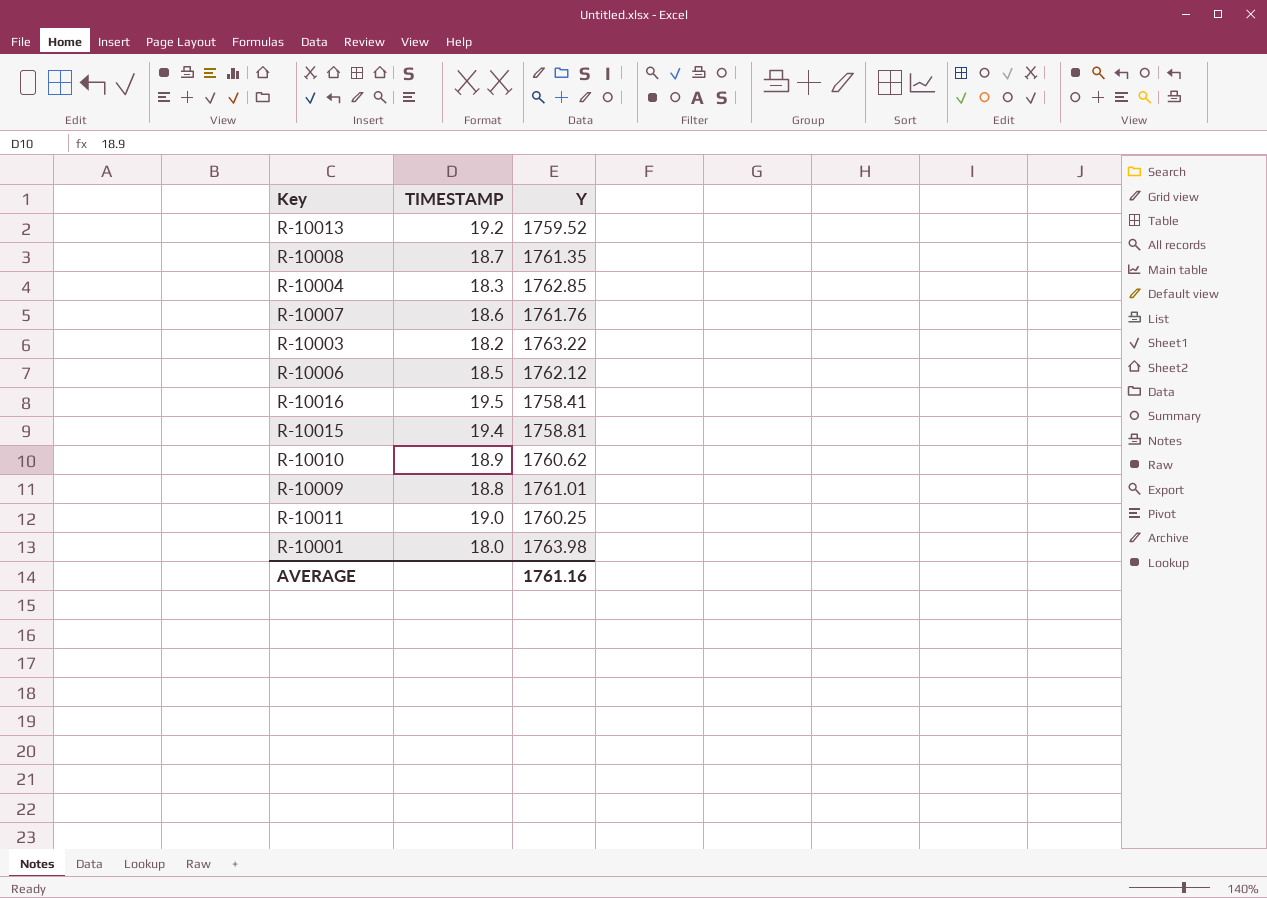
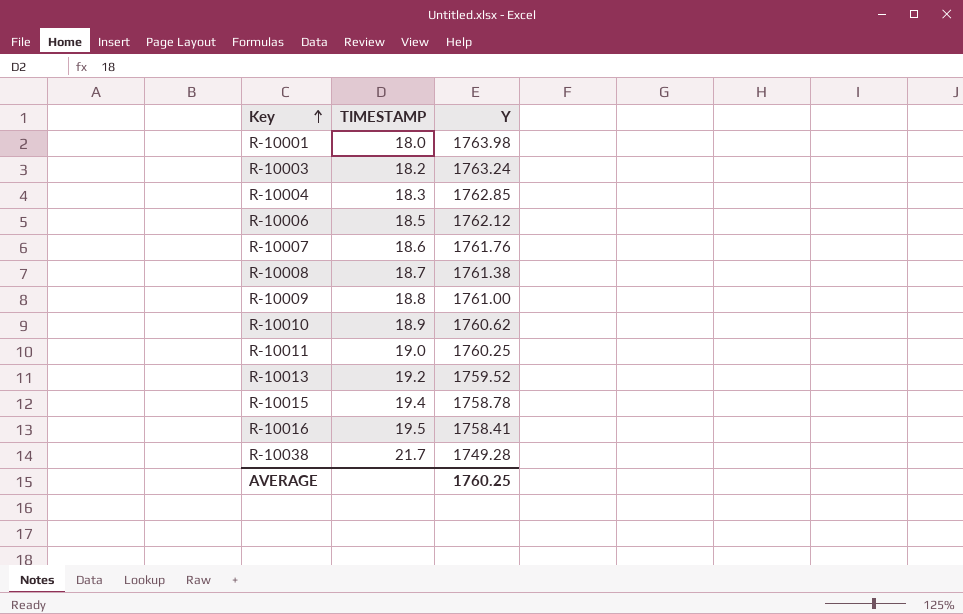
row order: none -> Key ascending
R-10003 | Y: 1763.22 -> 1763.24
R-10008 | Y: 1761.35 -> 1761.38
R-10009 | Y: 1761.01 -> 1761.00
R-10015 | Y: 1758.81 -> 1758.78
row R-10038: none -> 21.7 | 1749.28
AVERAGE | Y: 1761.16 -> 1760.25

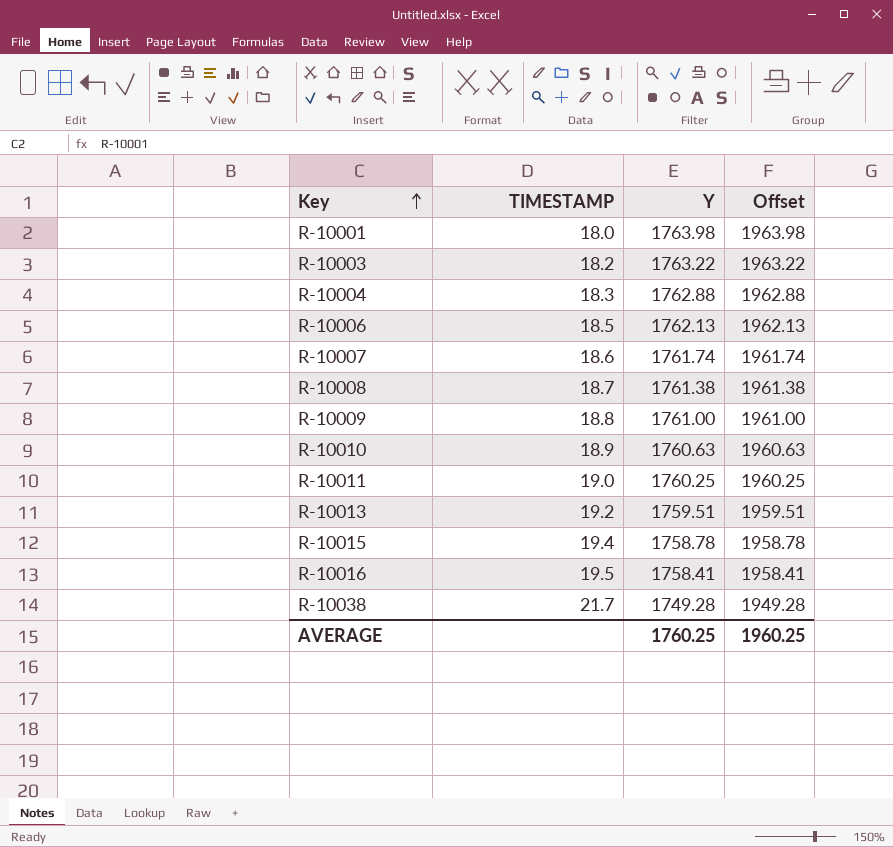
column Offset | formula: none -> [Y] + 200
R-10003 | Y: 1763.24 -> 1763.22
R-10004 | Y: 1762.85 -> 1762.88
R-10006 | Y: 1762.12 -> 1762.13
R-10007 | Y: 1761.76 -> 1761.74
R-10010 | Y: 1760.62 -> 1760.63
R-10013 | Y: 1759.52 -> 1759.51

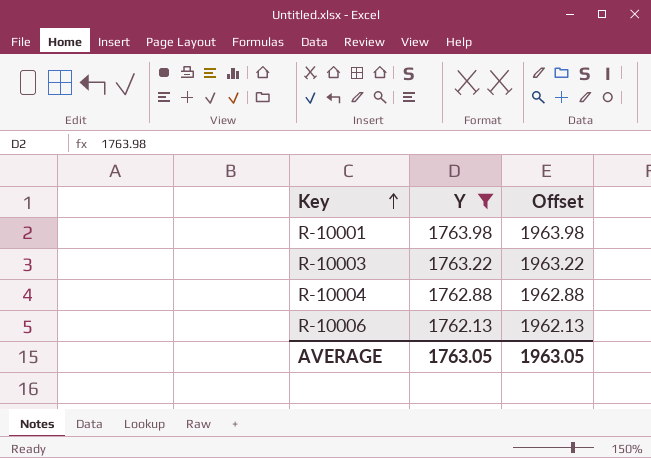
filter: none -> Y >= 1762.13
column TIMESTAMP | position: 2 -> none
AVERAGE | Y: 1760.25 -> 1763.05
AVERAGE | Offset: 1960.25 -> 1963.05

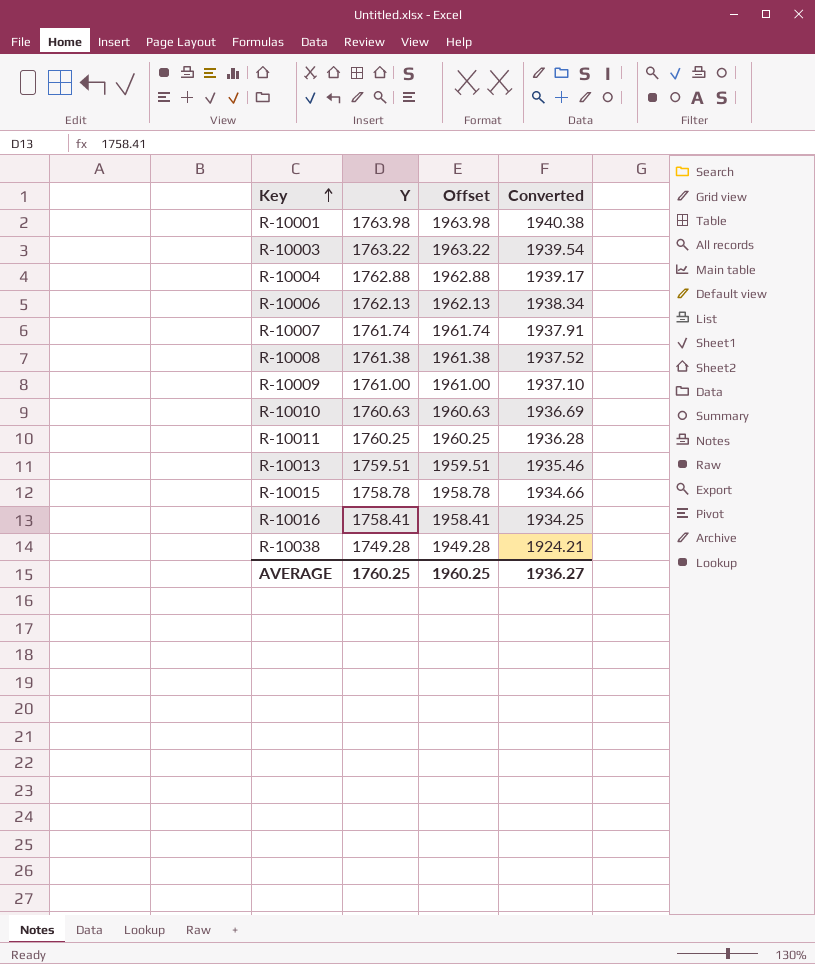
filter: Y >= 1762.13 -> none
column Converted | formula: none -> [Y] * 1.1
AVERAGE | Y: 1763.05 -> 1760.25
AVERAGE | Offset: 1963.05 -> 1960.25

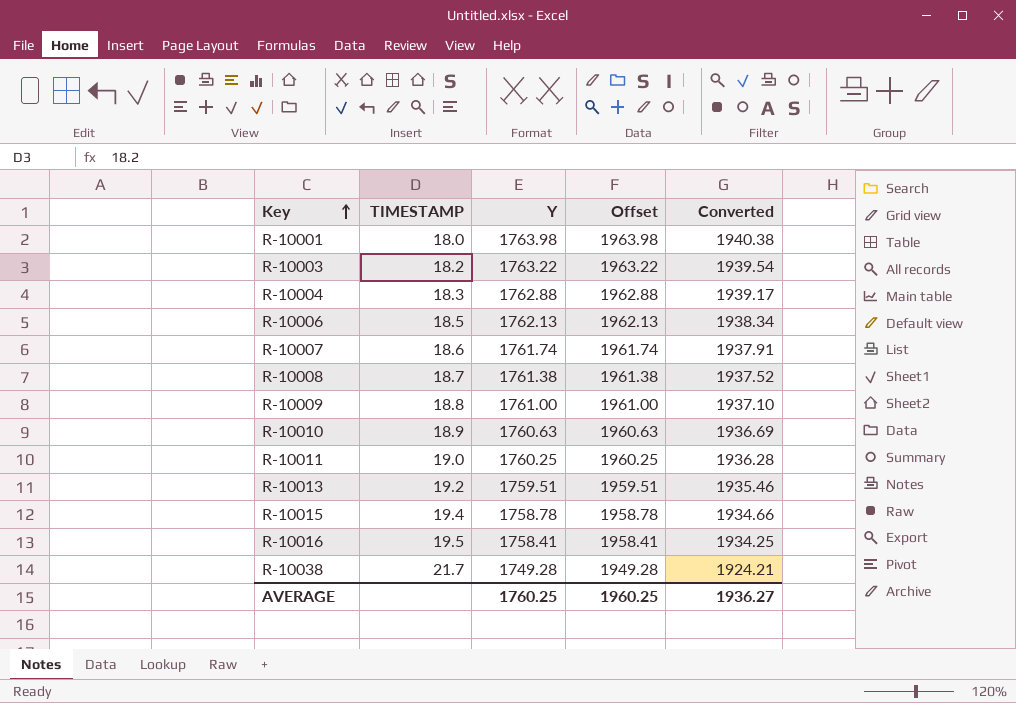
column TIMESTAMP | position: none -> 2

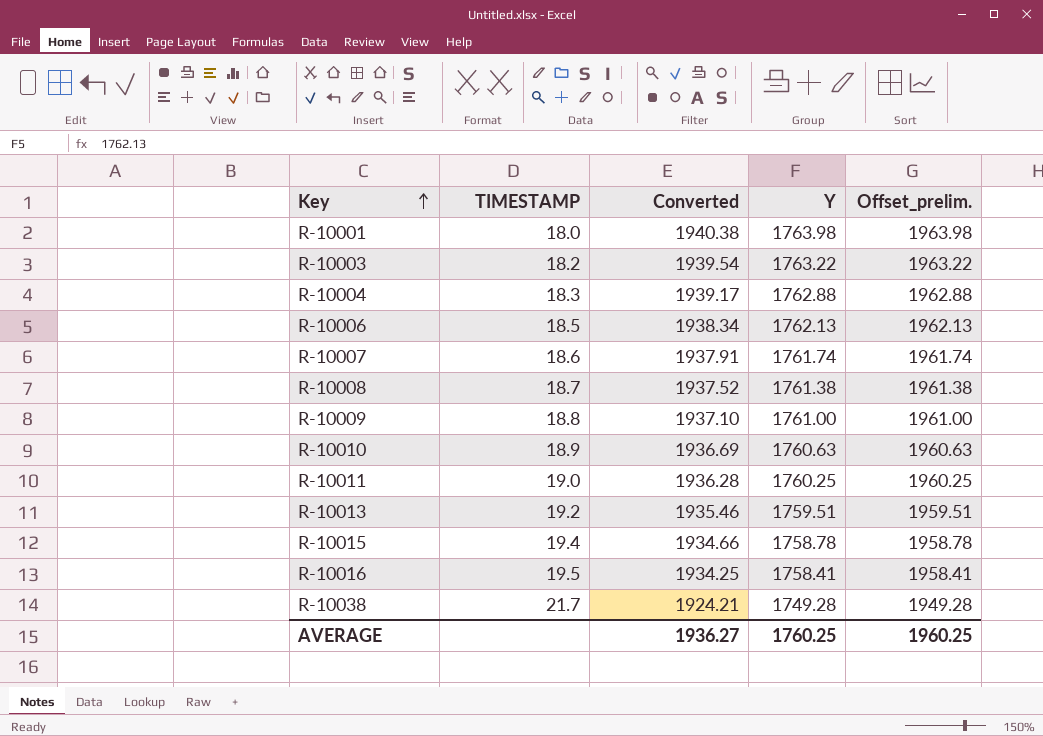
column Converted | position: 5 -> 3
column name: Offset -> Offset_prelim.

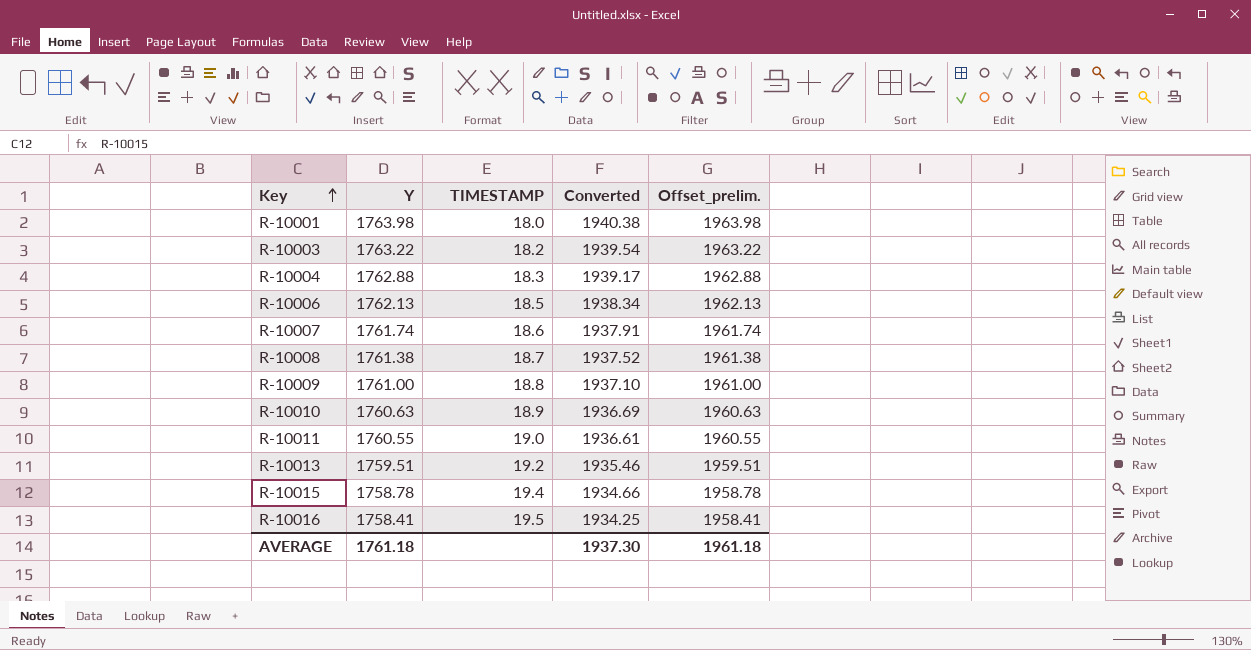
column Y | position: 4 -> 2
row R-10038: 21.7 | 1924.21 | 1749.28 | 1949.28 -> none
R-10011 | Y: 1760.25 -> 1760.55
R-10011 | Converted: 1936.28 -> 1936.61
R-10011 | Offset_prelim.: 1960.25 -> 1960.55
AVERAGE | Y: 1760.25 -> 1761.18
AVERAGE | Converted: 1936.27 -> 1937.30
AVERAGE | Offset_prelim.: 1960.25 -> 1961.18

